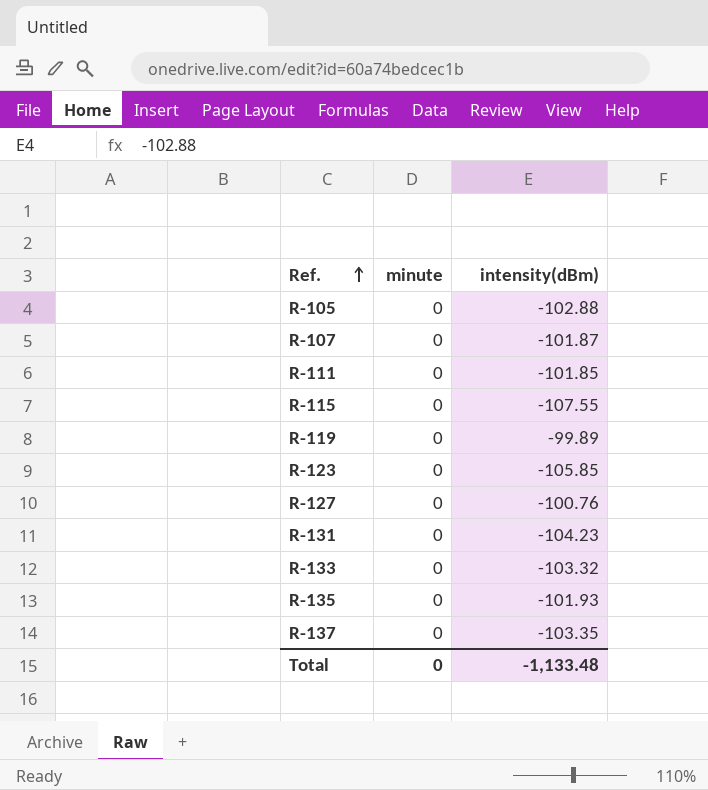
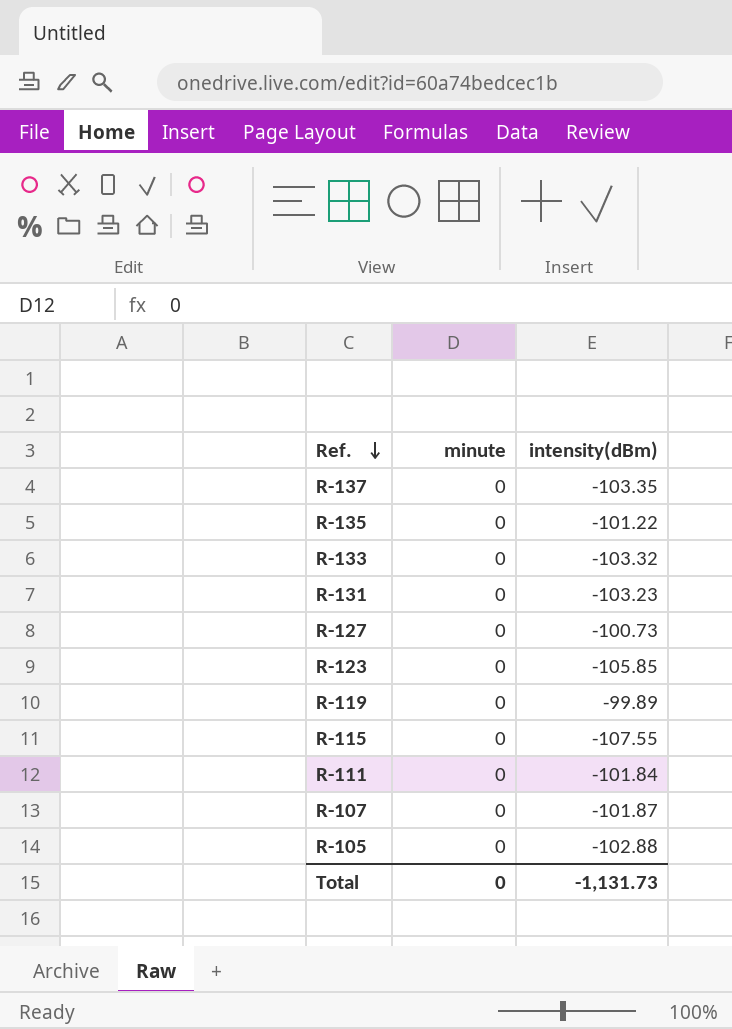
row order: Ref. ascending -> Ref. descending
R-135 | intensity(dBm): -101.93 -> -101.22
R-131 | intensity(dBm): -104.23 -> -103.23
R-127 | intensity(dBm): -100.76 -> -100.73
R-111 | intensity(dBm): -101.85 -> -101.84
Total | intensity(dBm): -1,133.48 -> -1,131.73

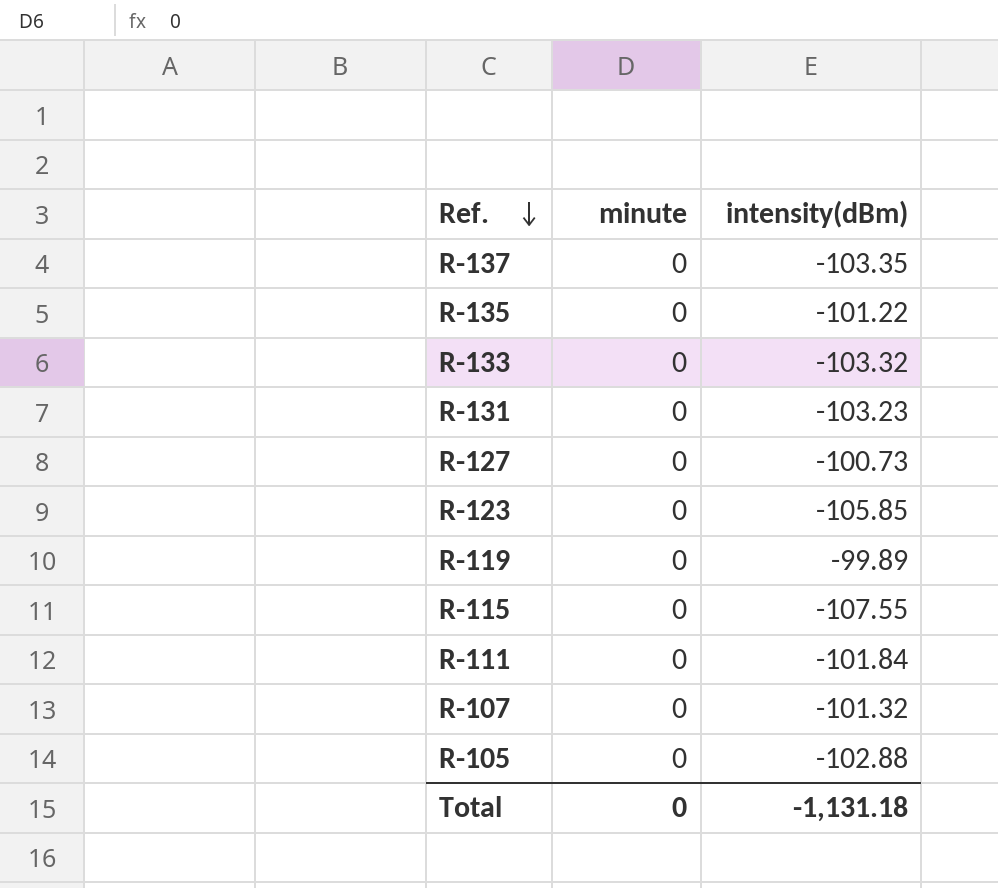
R-107 | intensity(dBm): -101.87 -> -101.32
Total | intensity(dBm): -1,131.73 -> -1,131.18

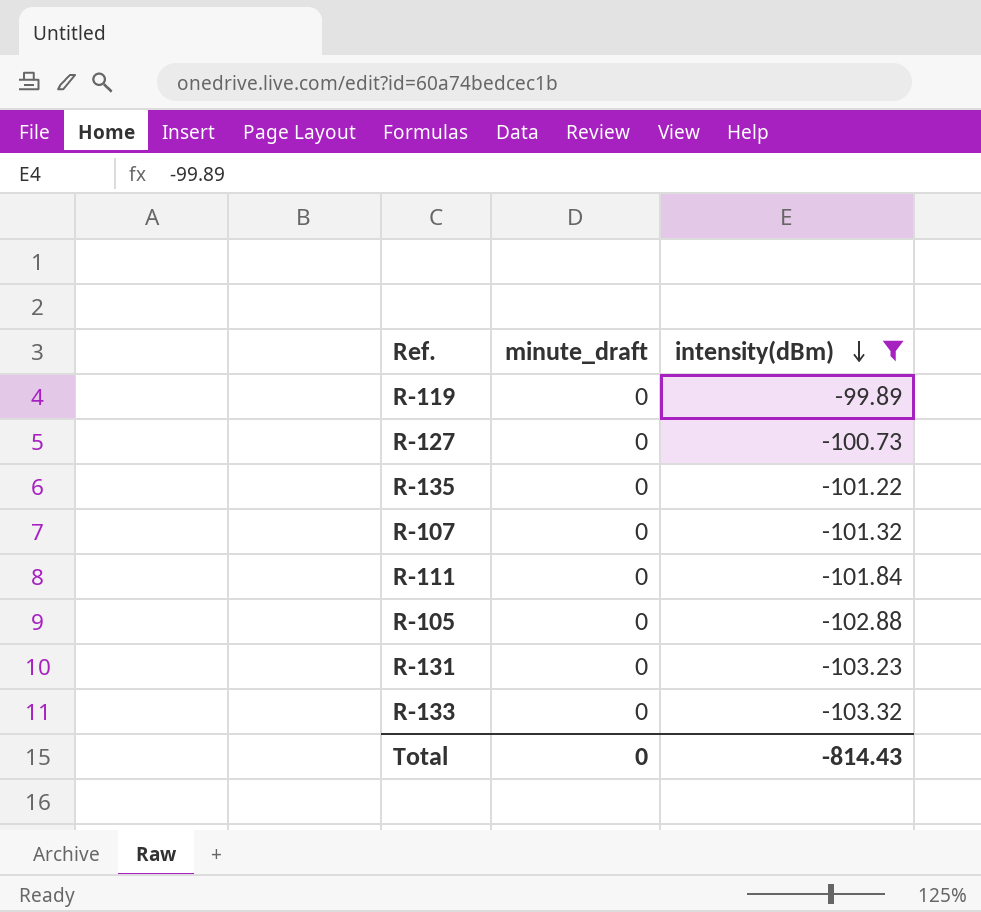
filter: none -> intensity(dBm) >= -103.32
row order: Ref. descending -> intensity(dBm) descending
column name: minute -> minute_draft
Total | intensity(dBm): -1,131.18 -> -814.43

